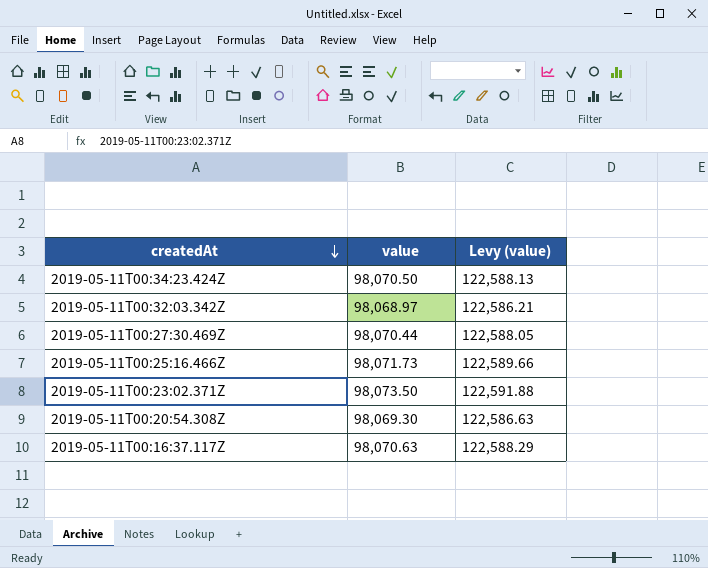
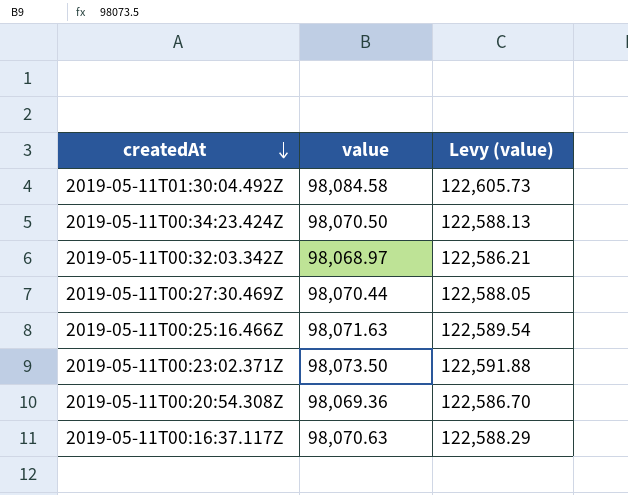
row 2019-05-11T01:30:04.492Z: none -> 98,084.58 | 122,605.73
2019-05-11T00:25:16.466Z | value: 98,071.73 -> 98,071.63
2019-05-11T00:25:16.466Z | Levy (value): 122,589.66 -> 122,589.54
2019-05-11T00:20:54.308Z | value: 98,069.30 -> 98,069.36
2019-05-11T00:20:54.308Z | Levy (value): 122,586.63 -> 122,586.70

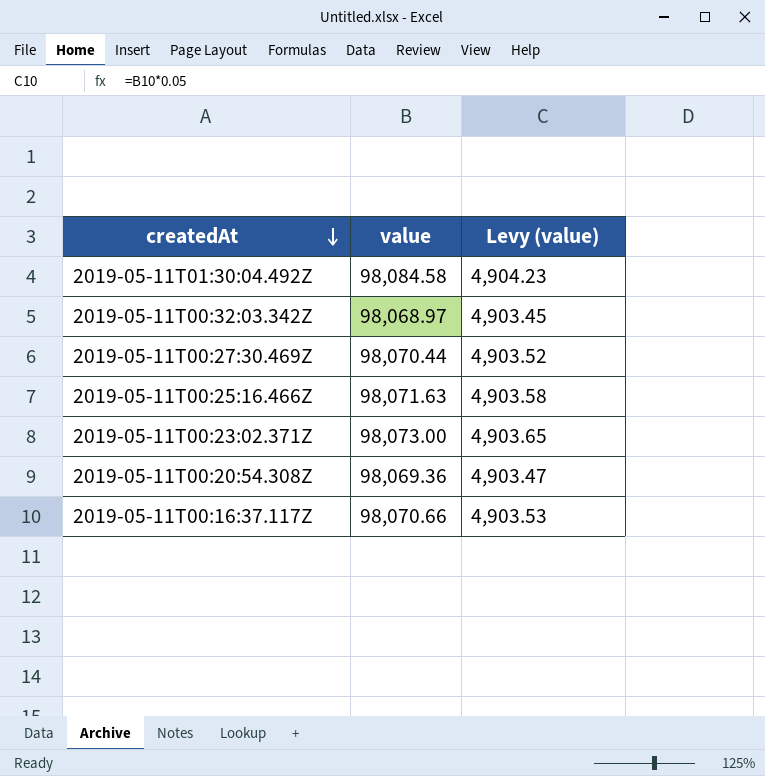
column Levy (value) | formula: [value] * 1.25 -> [value] * 0.05
row 2019-05-11T00:34:23.424Z: 98,070.50 | 122,588.13 -> none
2019-05-11T00:23:02.371Z | value: 98,073.50 -> 98,073.00
2019-05-11T00:16:37.117Z | value: 98,070.63 -> 98,070.66

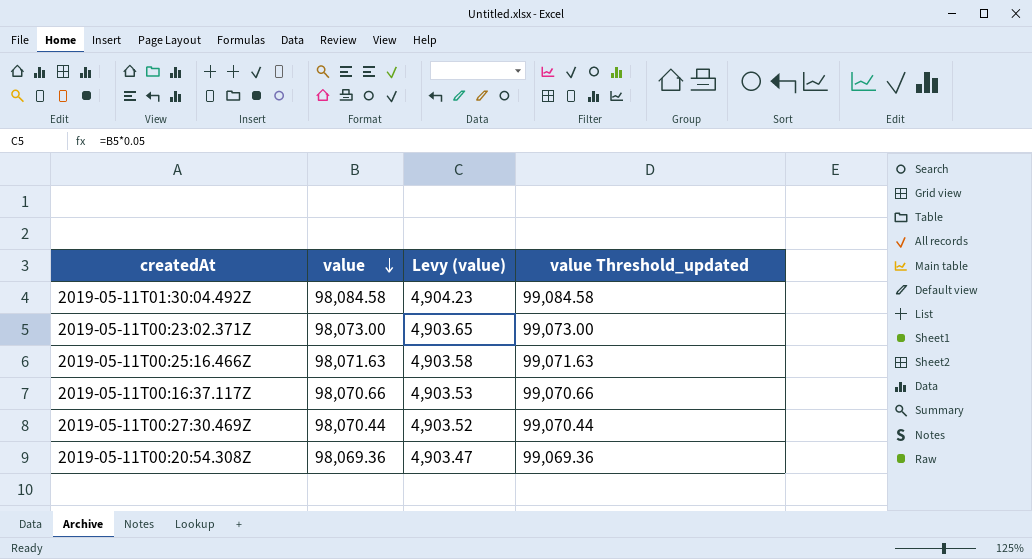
row order: createdAt descending -> value descending
column value Threshold_updated | formula: none -> [value] + 1000
row 2019-05-11T00:32:03.342Z: 98,068.97 | 4,903.45 -> none

